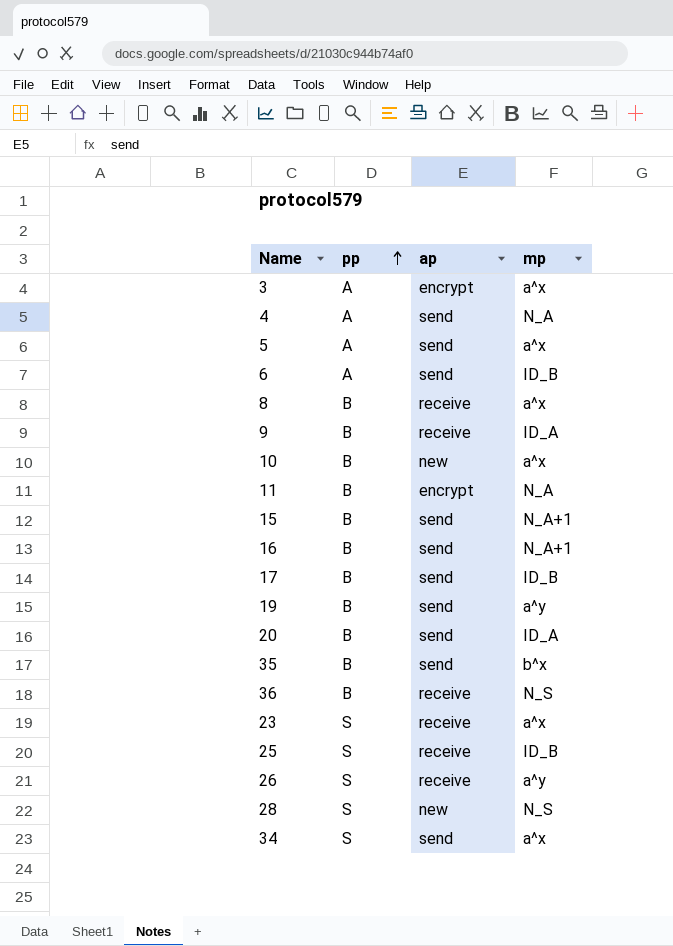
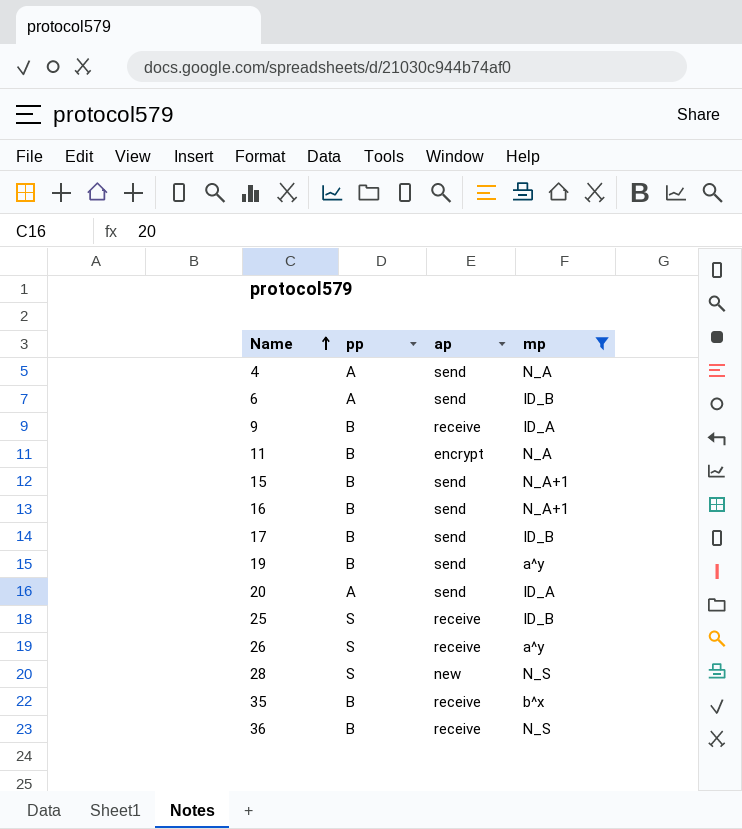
filter: none -> mp != a^x
row order: pp ascending -> Name ascending
20 | pp: B -> A
35 | ap: send -> receive

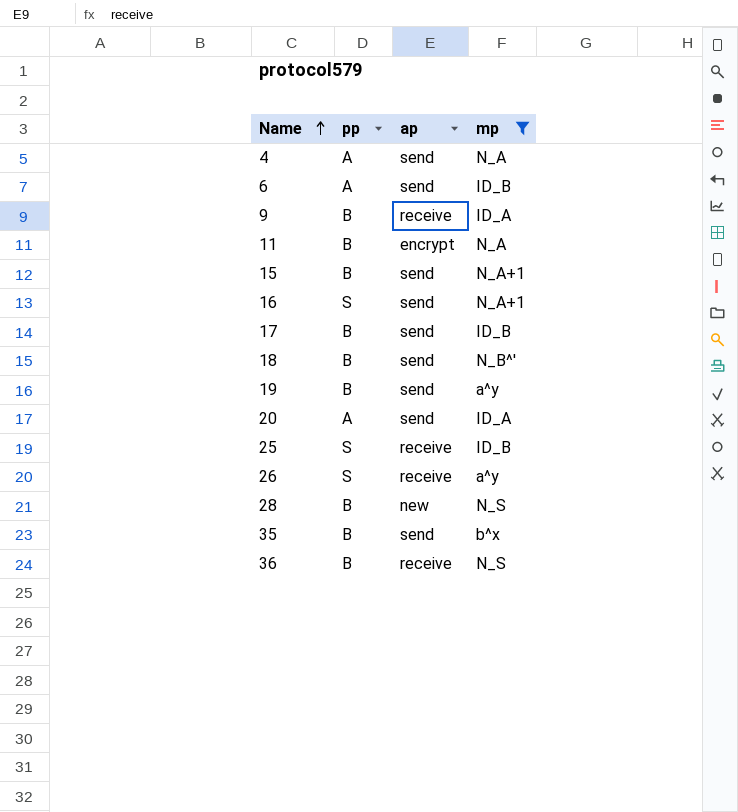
16 | pp: B -> S
row 18: none -> B | send | N_B^'
28 | pp: S -> B
35 | ap: receive -> send

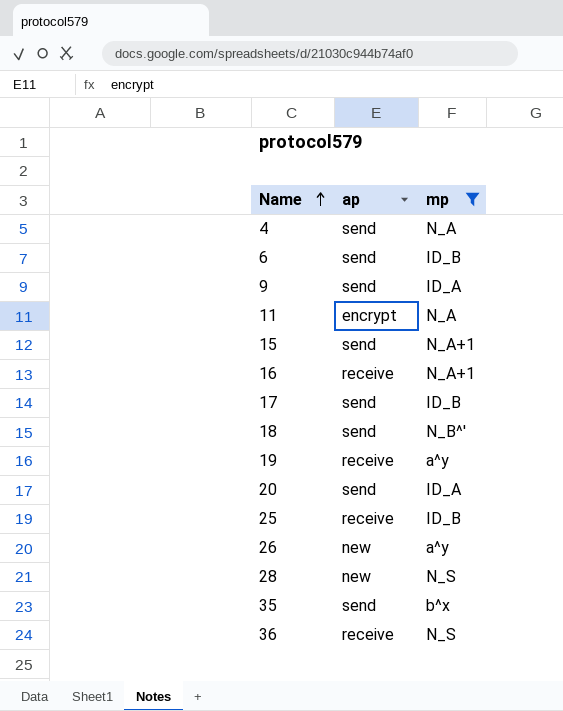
column pp | position: 2 -> none
9 | ap: receive -> send
16 | ap: send -> receive
19 | ap: send -> receive
26 | ap: receive -> new

